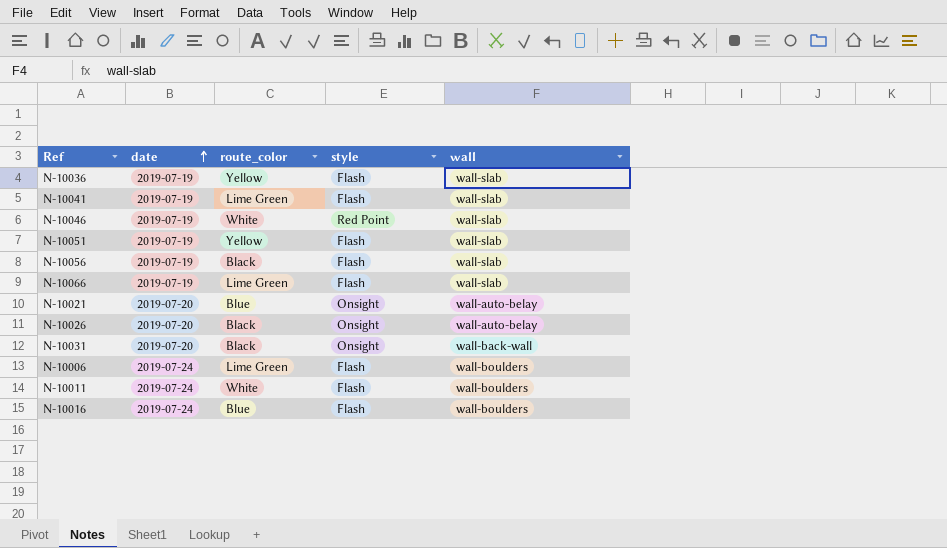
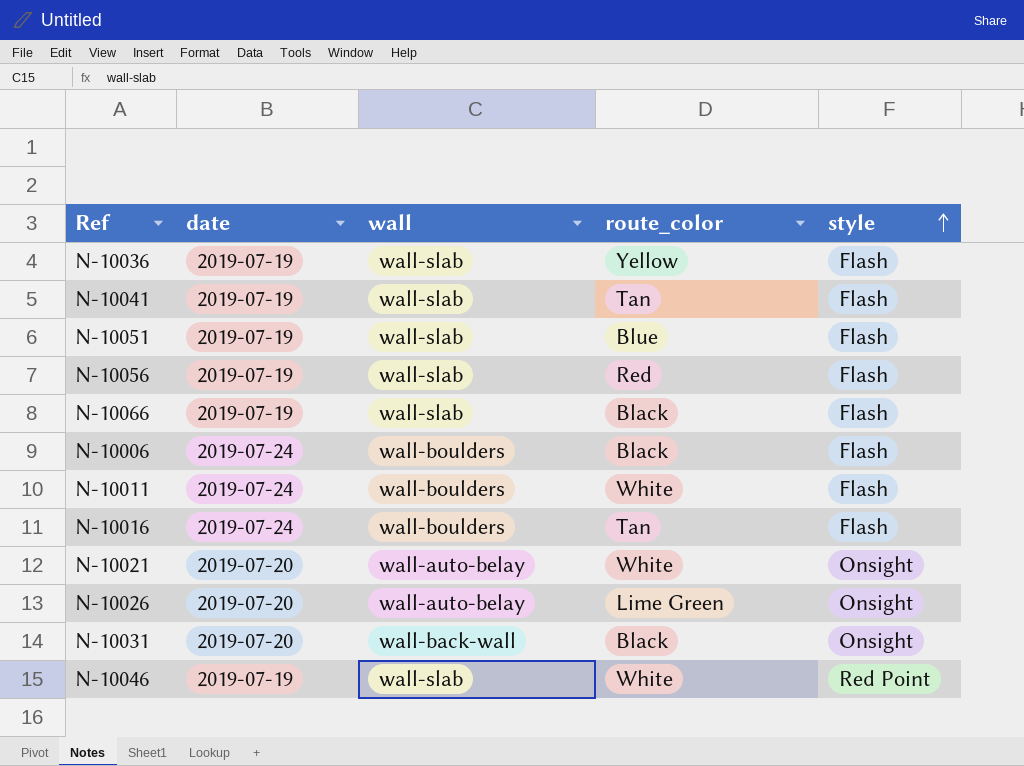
row order: date ascending -> style ascending
column wall | position: 5 -> 3
N-10041 | route_color: Lime Green -> Tan
N-10051 | route_color: Yellow -> Blue
N-10056 | route_color: Black -> Red
N-10066 | route_color: Lime Green -> Black
N-10006 | route_color: Lime Green -> Black
N-10016 | route_color: Blue -> Tan
N-10021 | route_color: Blue -> White
N-10026 | route_color: Black -> Lime Green

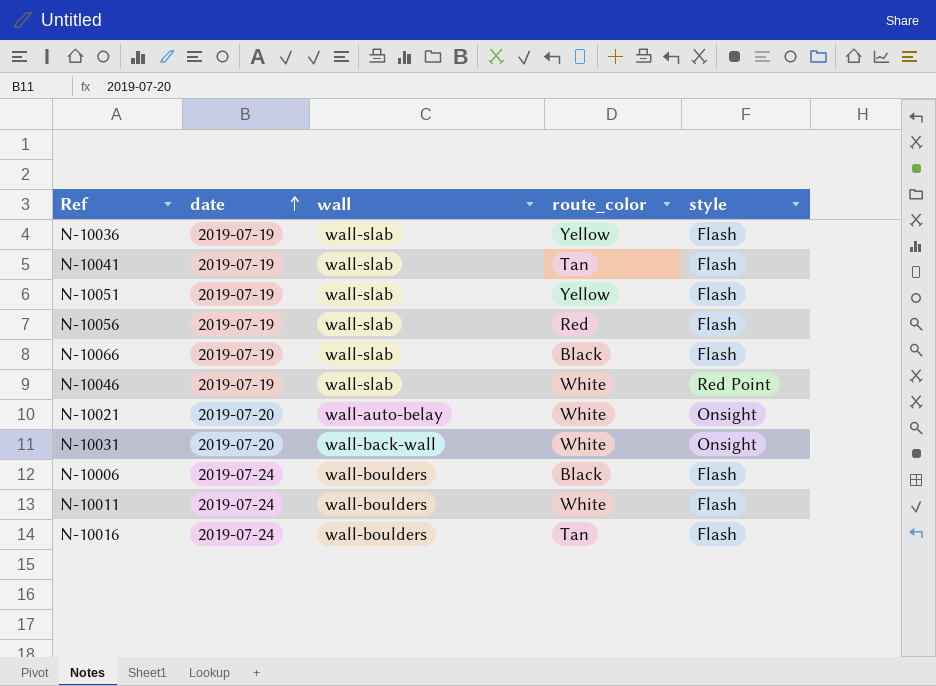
row order: style ascending -> date ascending
row N-10026: 2019-07-20 | wall-auto-belay | Lime Green | Onsight -> none
N-10051 | route_color: Blue -> Yellow
N-10031 | route_color: Black -> White

